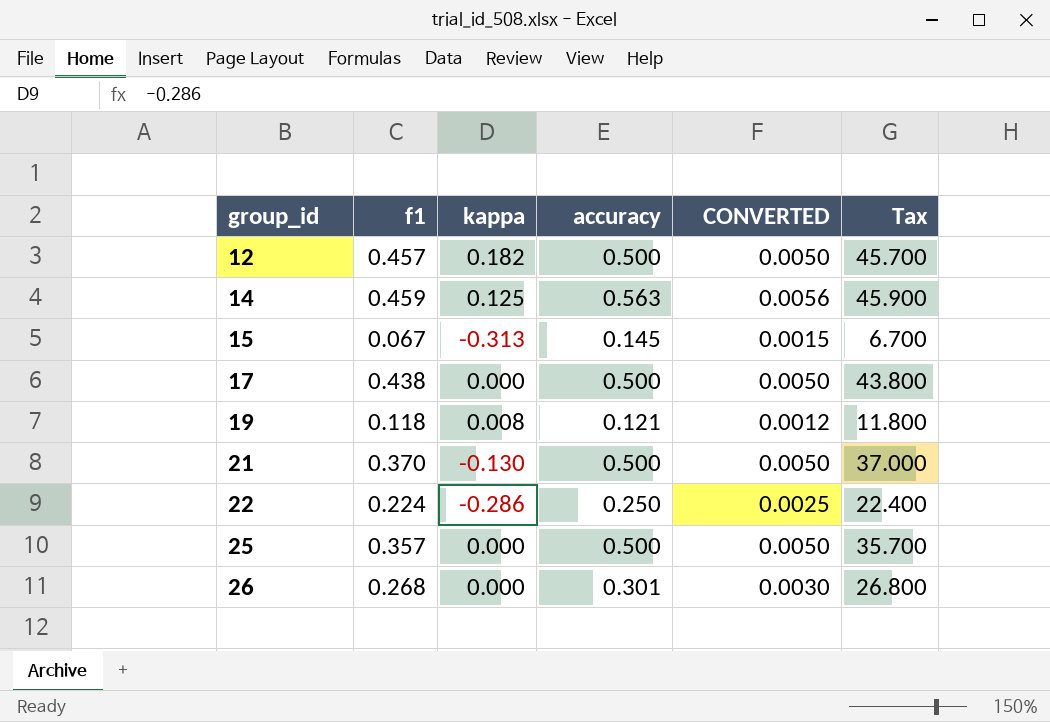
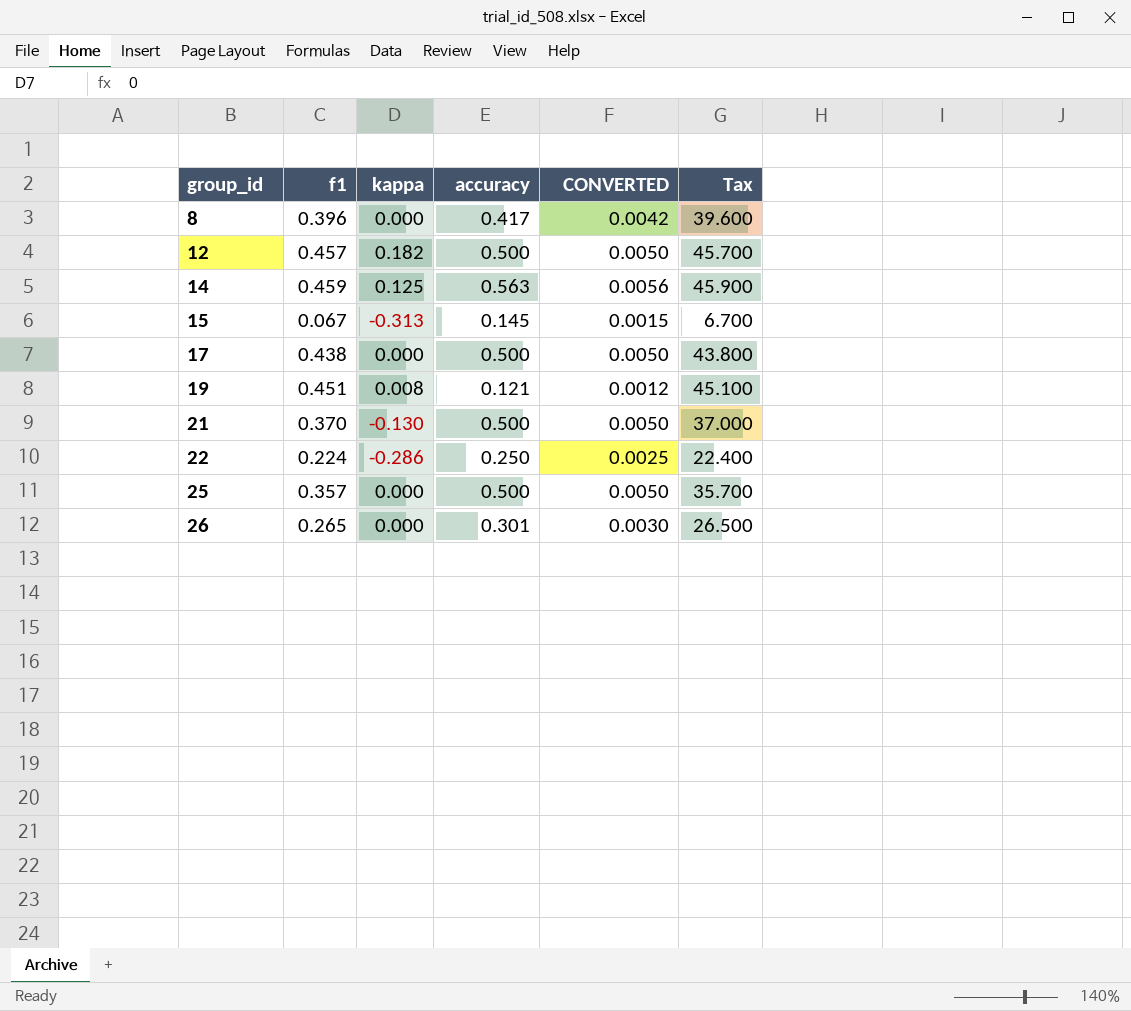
row 8: none -> 0.396 | 0.000 | 0.417 | 0.0042 | 39.600
19 | f1: 0.118 -> 0.451
19 | Tax: 11.800 -> 45.100
26 | f1: 0.268 -> 0.265
26 | Tax: 26.800 -> 26.500

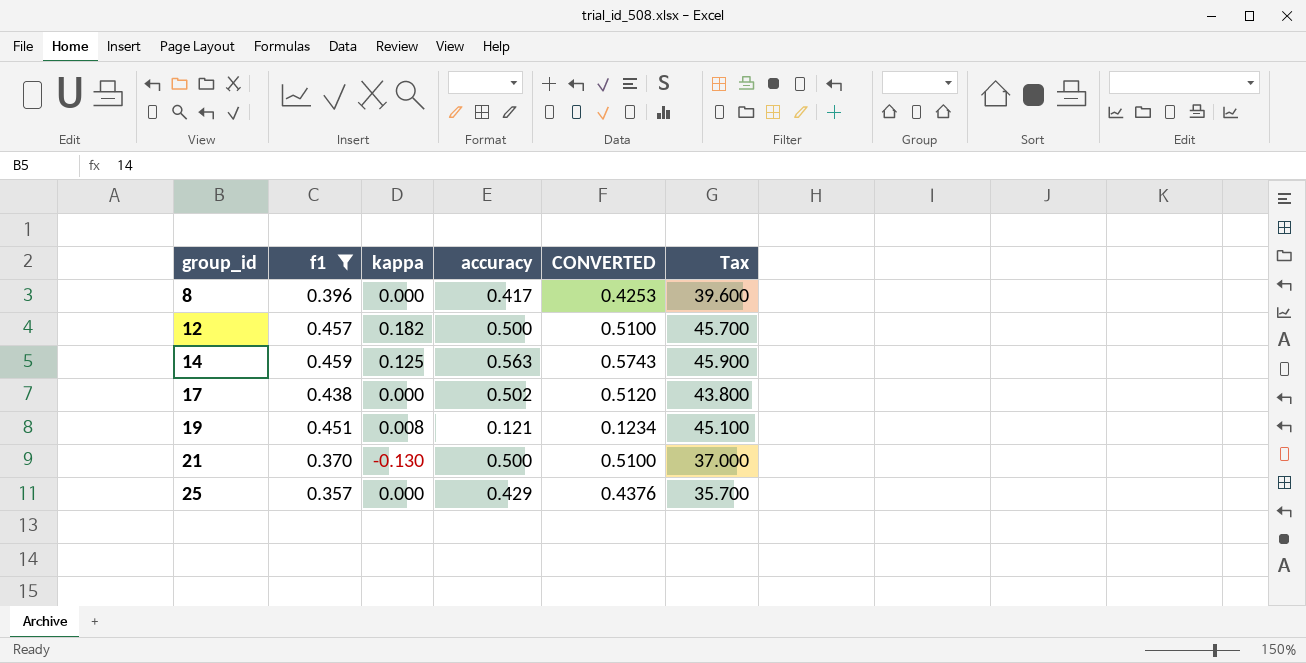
filter: none -> f1 >= 0.357
column CONVERTED | formula: [accuracy] * 0.01 -> [accuracy] * 1.02
17 | accuracy: 0.500 -> 0.502
25 | accuracy: 0.500 -> 0.429

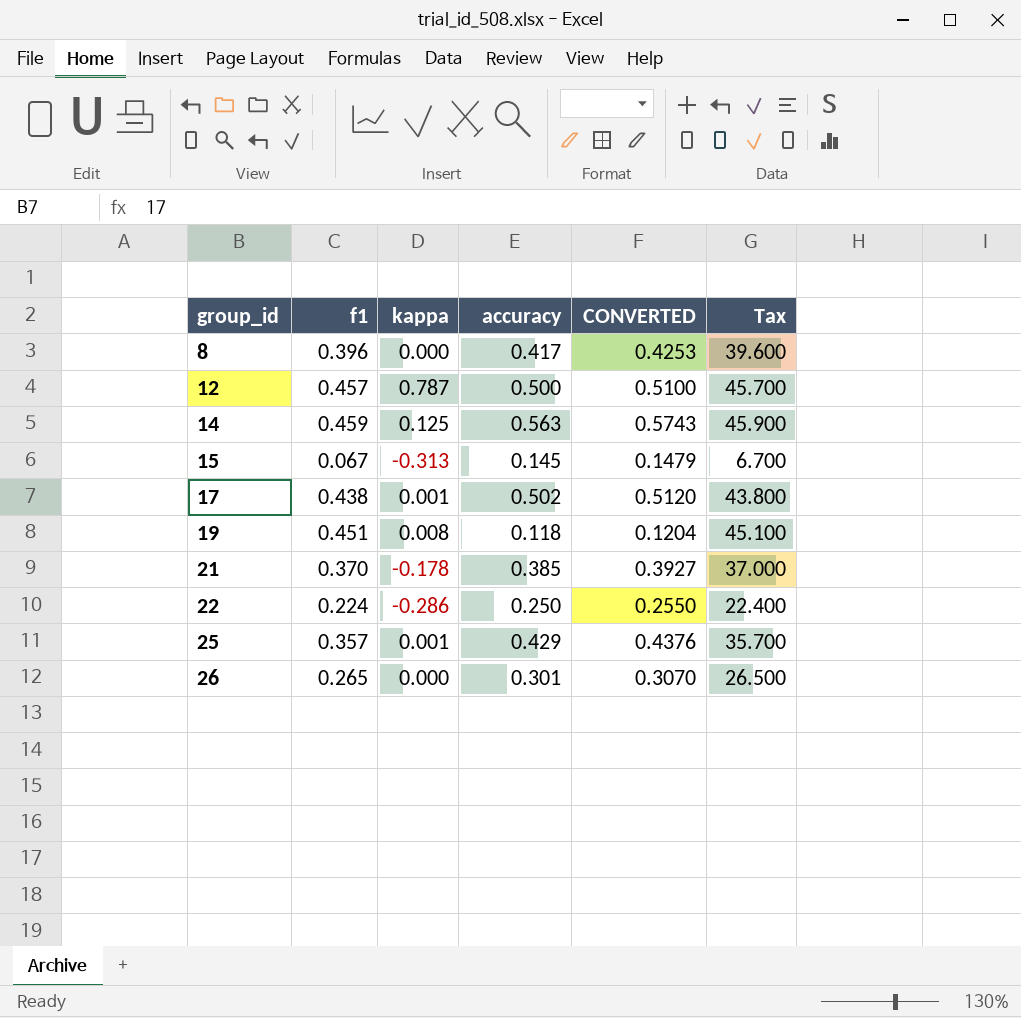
filter: f1 >= 0.357 -> none
12 | kappa: 0.182 -> 0.787
17 | kappa: 0.000 -> 0.001
19 | accuracy: 0.121 -> 0.118
19 | CONVERTED: 0.1234 -> 0.1204
21 | kappa: -0.130 -> -0.178
21 | accuracy: 0.500 -> 0.385
21 | CONVERTED: 0.5100 -> 0.3927
25 | kappa: 0.000 -> 0.001

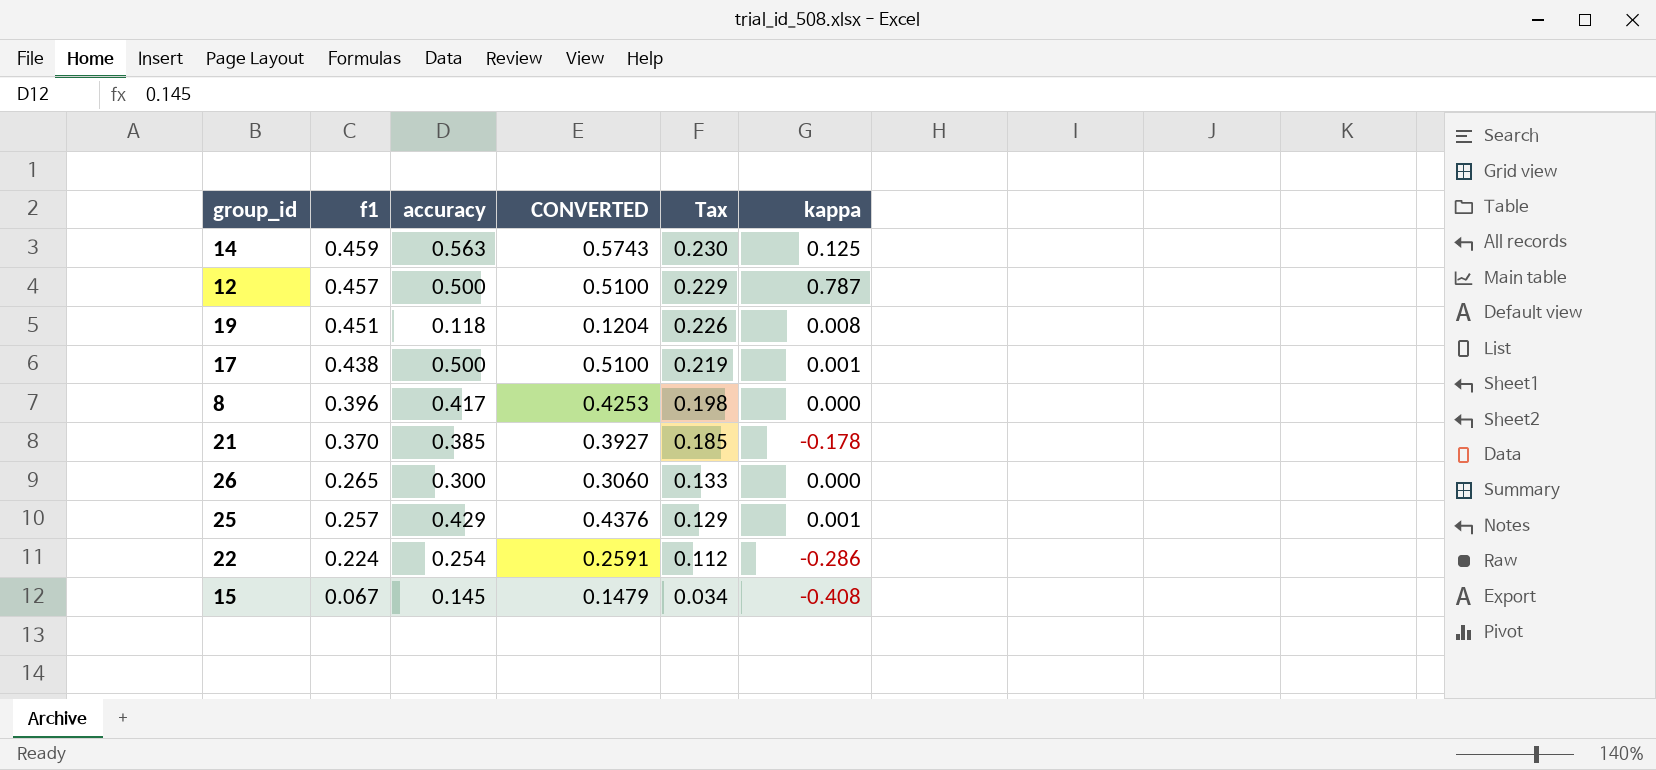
row order: group_id ascending -> f1 descending
column Tax | formula: [f1] * 100 -> [f1] * 0.5
column kappa | position: 3 -> 6
17 | accuracy: 0.502 -> 0.500
17 | CONVERTED: 0.5120 -> 0.5100
26 | accuracy: 0.301 -> 0.300
26 | CONVERTED: 0.3070 -> 0.3060
25 | f1: 0.357 -> 0.257
22 | accuracy: 0.250 -> 0.254
22 | CONVERTED: 0.2550 -> 0.2591
15 | kappa: -0.313 -> -0.408

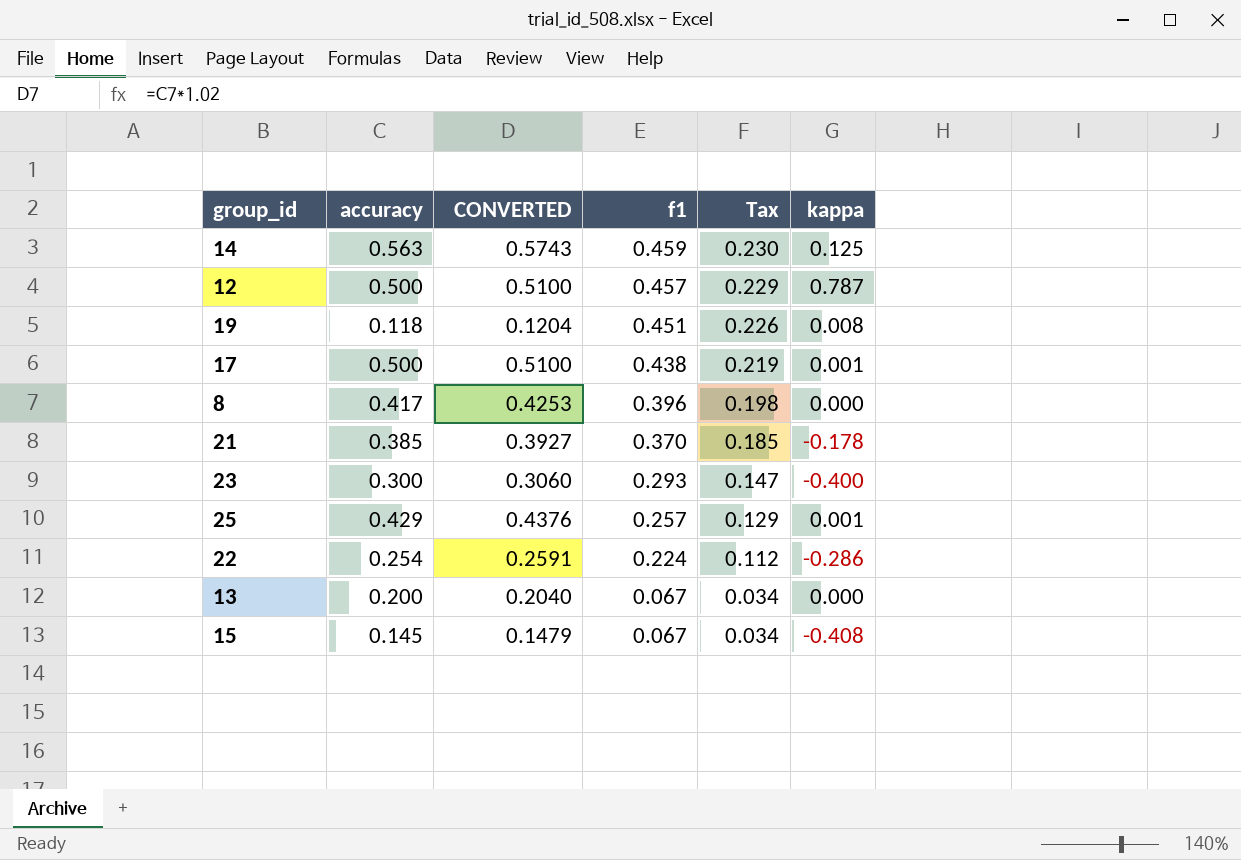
column f1 | position: 2 -> 4
row 26: 0.265 | 0.300 | 0.3060 | 0.133 | 0.000 -> none
row 23: none -> 0.300 | 0.3060 | 0.293 | 0.147 | -0.400
row 13: none -> 0.200 | 0.2040 | 0.067 | 0.034 | 0.000

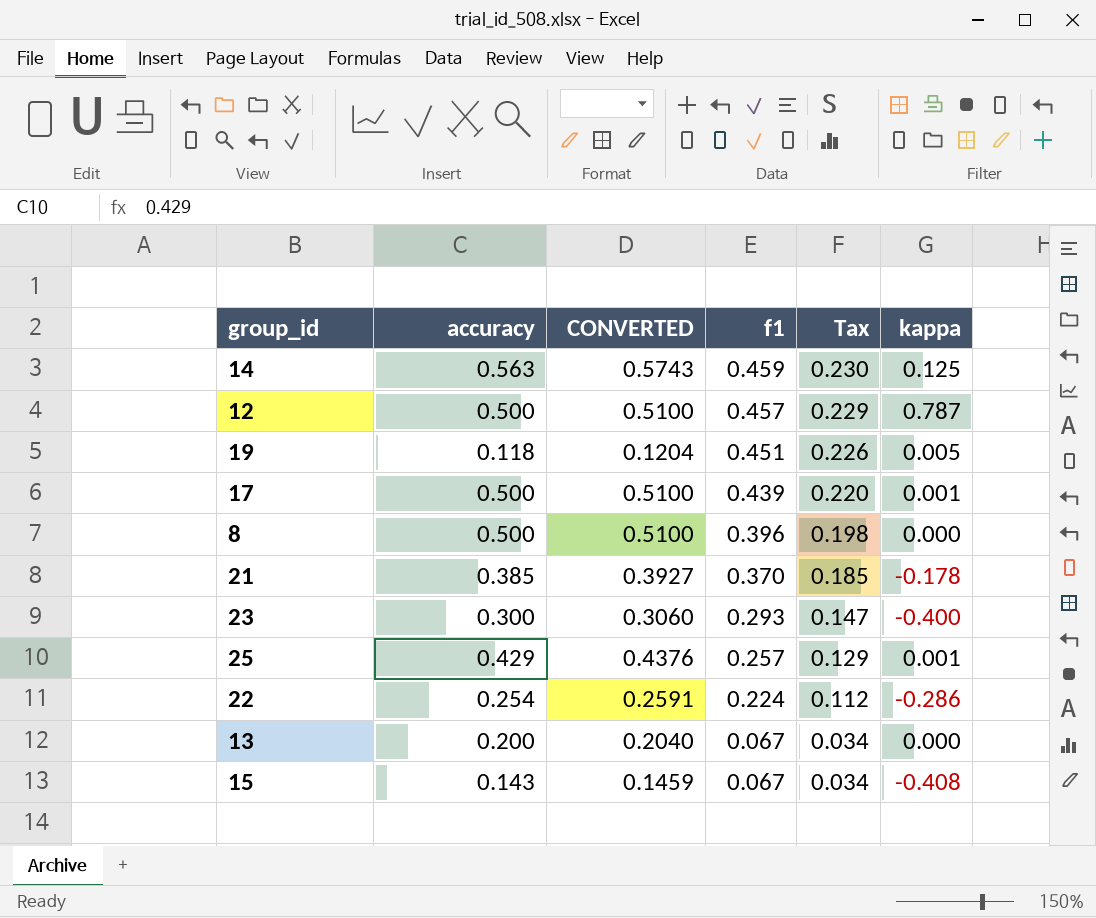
19 | kappa: 0.008 -> 0.005
17 | f1: 0.438 -> 0.439
17 | Tax: 0.219 -> 0.220
8 | accuracy: 0.417 -> 0.500
8 | CONVERTED: 0.4253 -> 0.5100
15 | accuracy: 0.145 -> 0.143
15 | CONVERTED: 0.1479 -> 0.1459

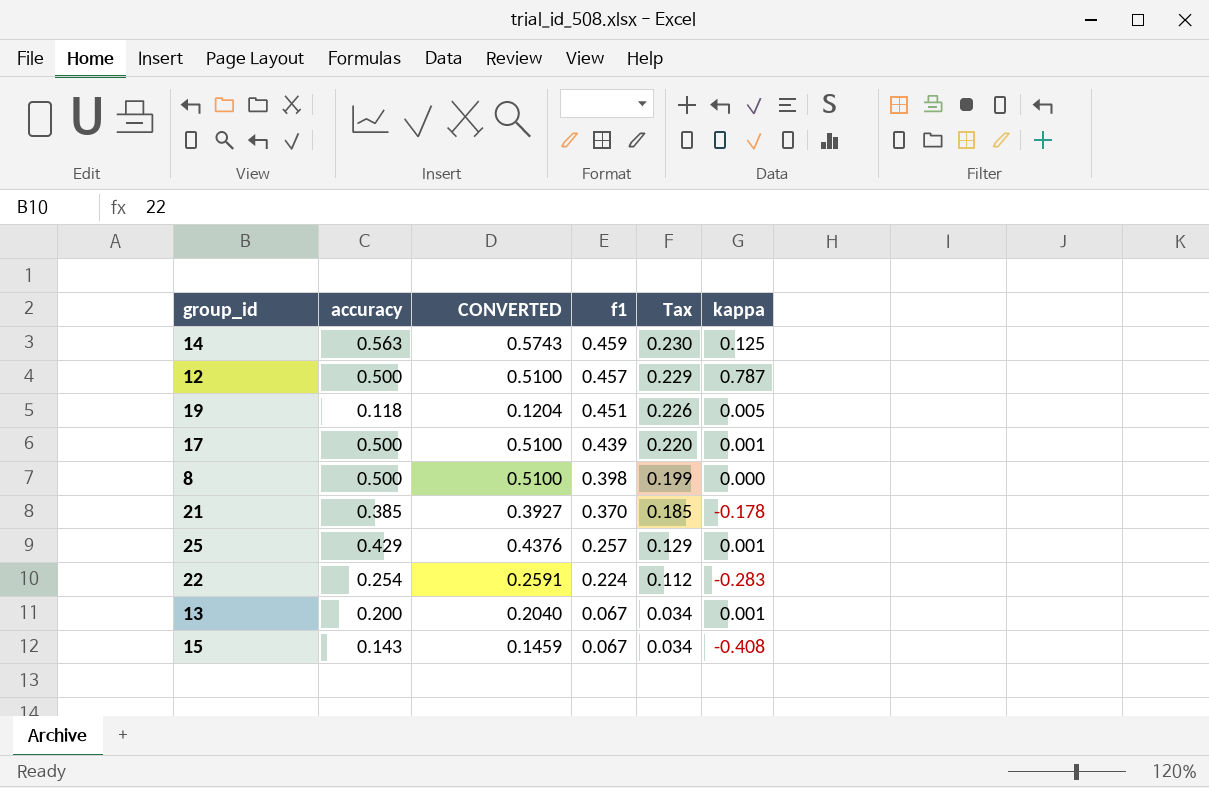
row 23: 0.300 | 0.3060 | 0.293 | 0.147 | -0.400 -> none
8 | f1: 0.396 -> 0.398
8 | Tax: 0.198 -> 0.199
22 | kappa: -0.286 -> -0.283
13 | kappa: 0.000 -> 0.001

